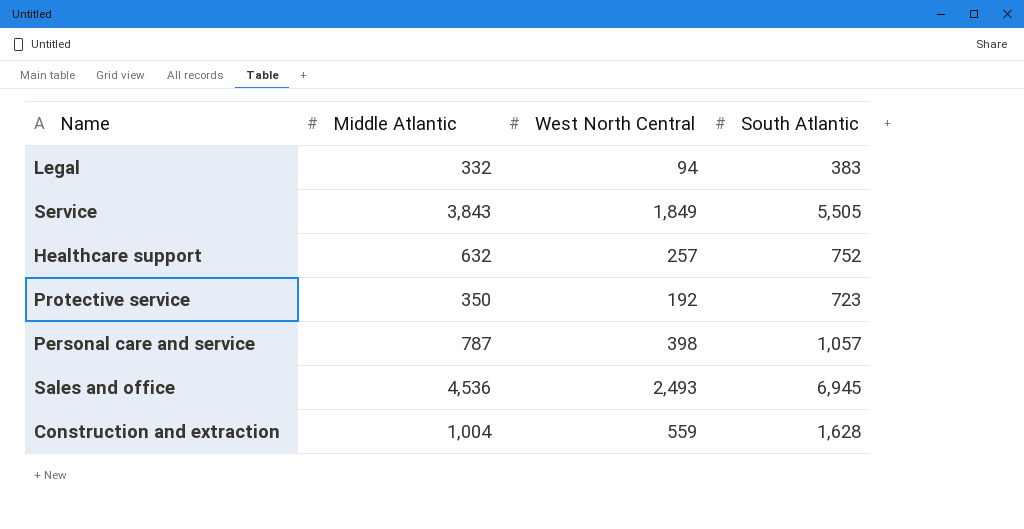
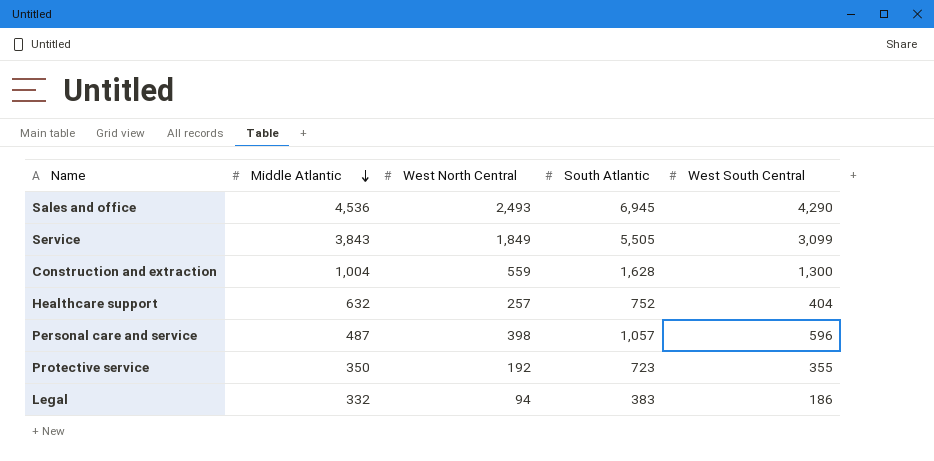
row order: none -> Middle Atlantic descending
column West South Central | position: none -> 5
Personal care and service | Middle Atlantic: 787 -> 487

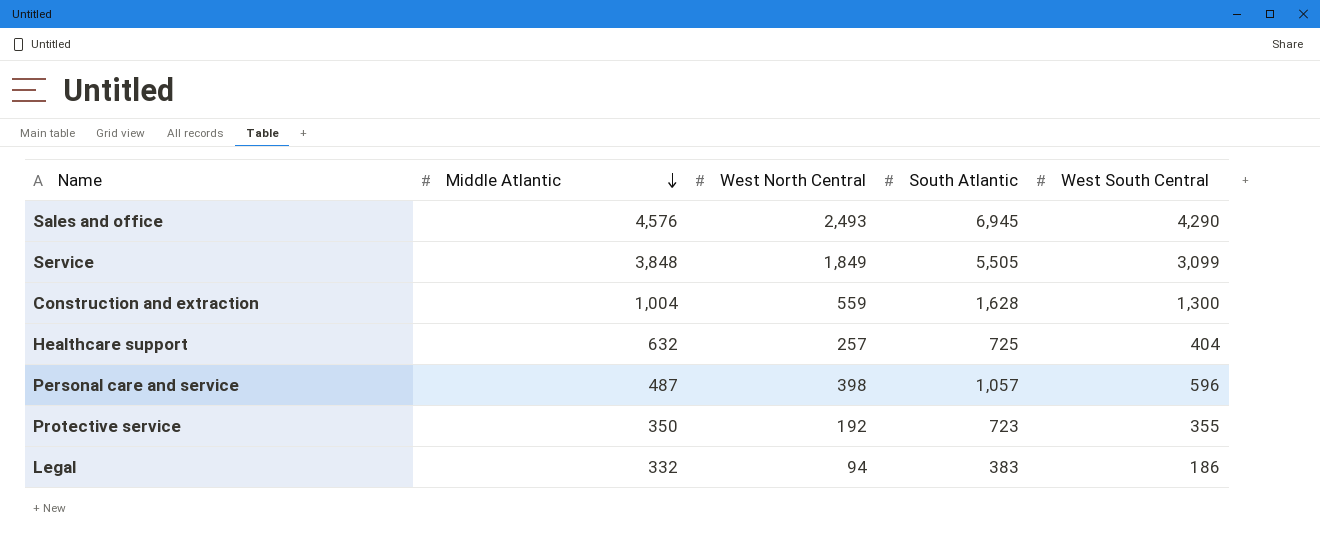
Sales and office | Middle Atlantic: 4,536 -> 4,576
Service | Middle Atlantic: 3,843 -> 3,848
Healthcare support | South Atlantic: 752 -> 725

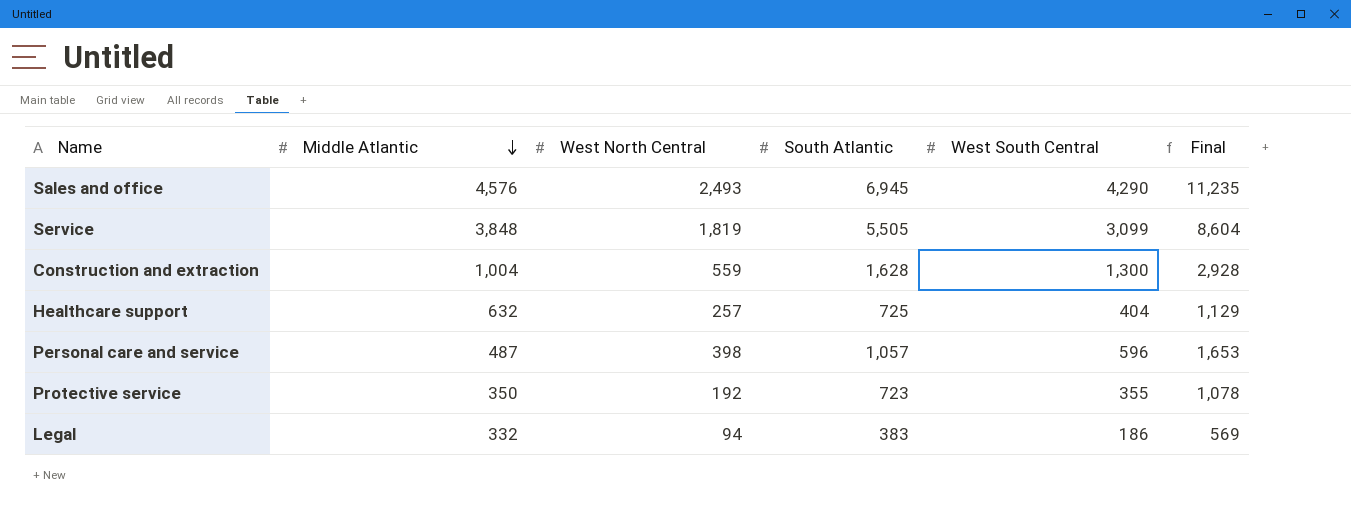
column Final | formula: none -> [South Atlantic] + [West South Central]
Service | West North Central: 1,849 -> 1,819

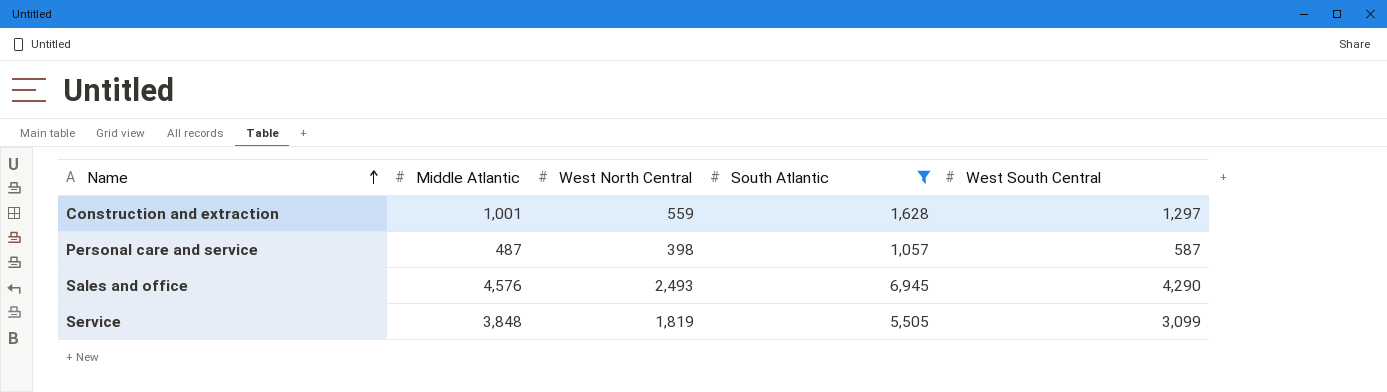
filter: none -> South Atlantic >= 1,057
row order: Middle Atlantic descending -> Name ascending
column Final | formula: [South Atlantic] + [West South Central] -> none
Construction and extraction | Middle Atlantic: 1,004 -> 1,001
Construction and extraction | West South Central: 1,300 -> 1,297
Personal care and service | West South Central: 596 -> 587

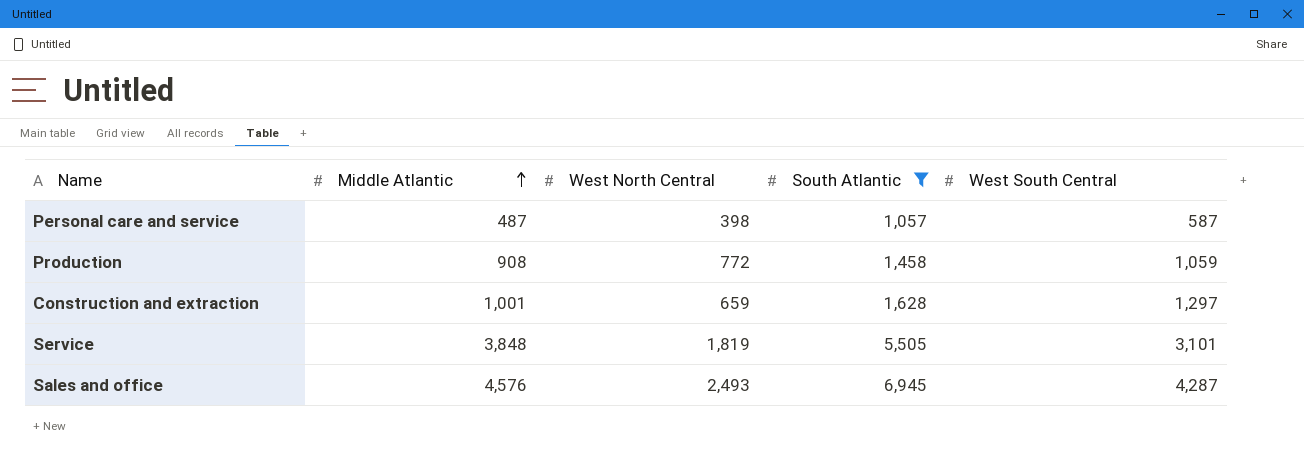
row order: Name ascending -> Middle Atlantic ascending
row Production: none -> 908 | 772 | 1,458 | 1,059
Construction and extraction | West North Central: 559 -> 659
Service | West South Central: 3,099 -> 3,101
Sales and office | West South Central: 4,290 -> 4,287

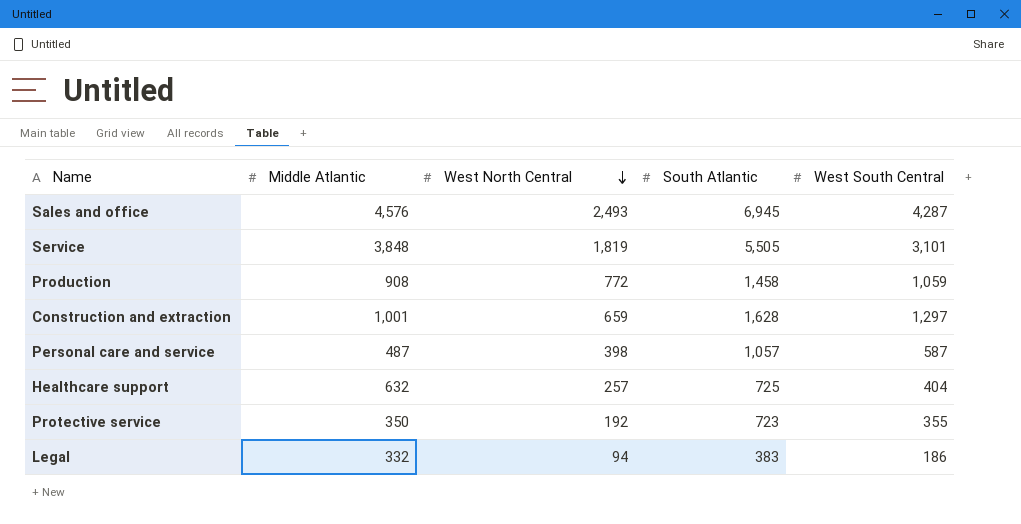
filter: South Atlantic >= 1,057 -> none
row order: Middle Atlantic ascending -> West North Central descending

